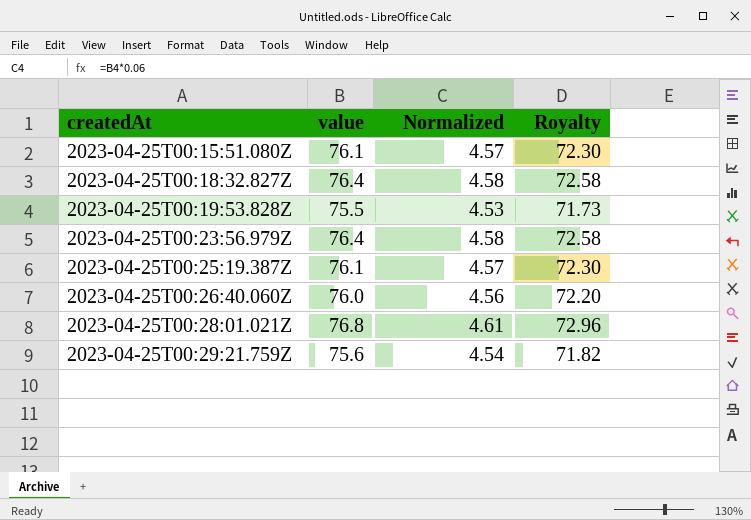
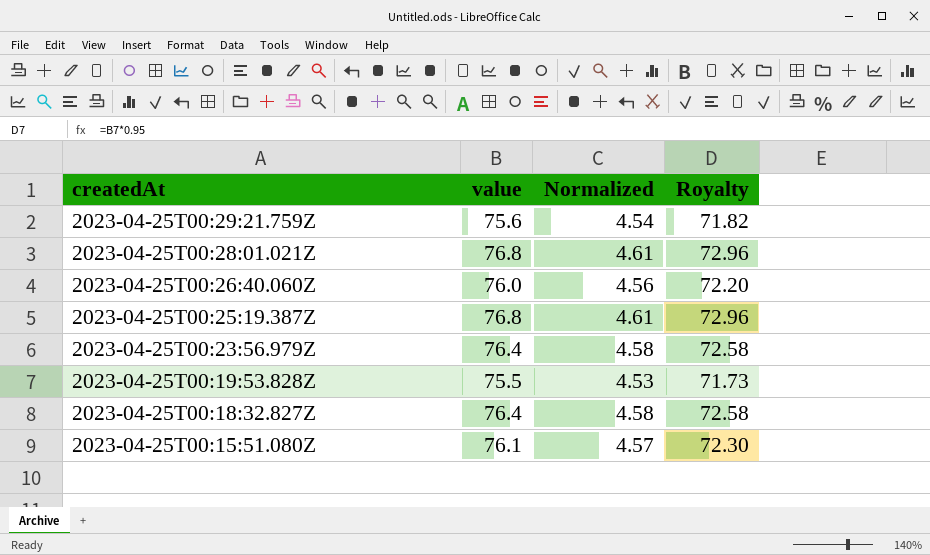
row order: createdAt ascending -> createdAt descending
2023-04-25T00:25:19.387Z | value: 76.1 -> 76.8
2023-04-25T00:25:19.387Z | Normalized: 4.57 -> 4.61
2023-04-25T00:25:19.387Z | Royalty: 72.30 -> 72.96

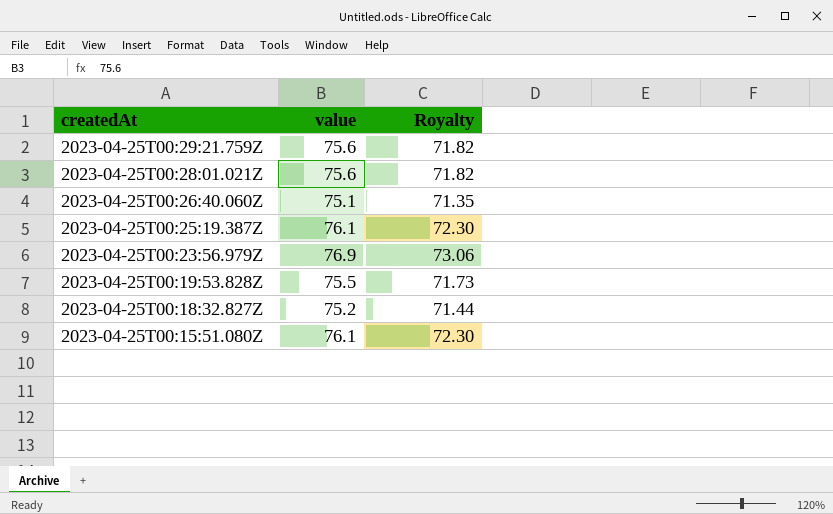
column Normalized | formula: [value] * 0.06 -> none
2023-04-25T00:28:01.021Z | value: 76.8 -> 75.6
2023-04-25T00:28:01.021Z | Royalty: 72.96 -> 71.82
2023-04-25T00:26:40.060Z | value: 76.0 -> 75.1
2023-04-25T00:26:40.060Z | Royalty: 72.20 -> 71.35
2023-04-25T00:25:19.387Z | value: 76.8 -> 76.1
2023-04-25T00:25:19.387Z | Royalty: 72.96 -> 72.30
2023-04-25T00:23:56.979Z | value: 76.4 -> 76.9
2023-04-25T00:23:56.979Z | Royalty: 72.58 -> 73.06
2023-04-25T00:18:32.827Z | value: 76.4 -> 75.2
2023-04-25T00:18:32.827Z | Royalty: 72.58 -> 71.44

